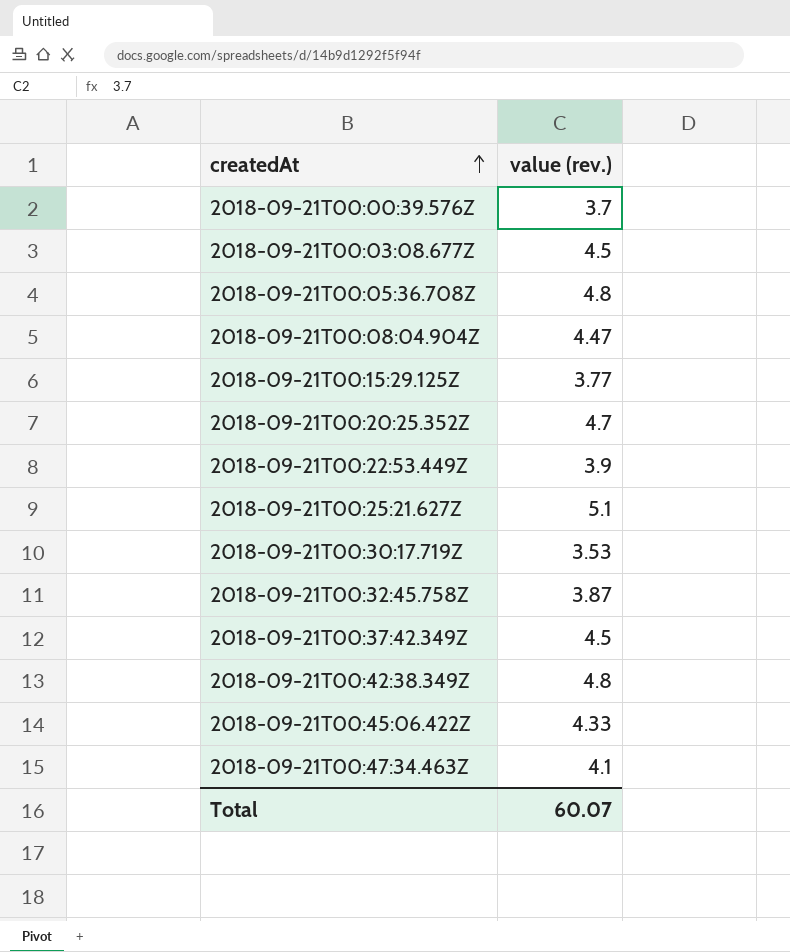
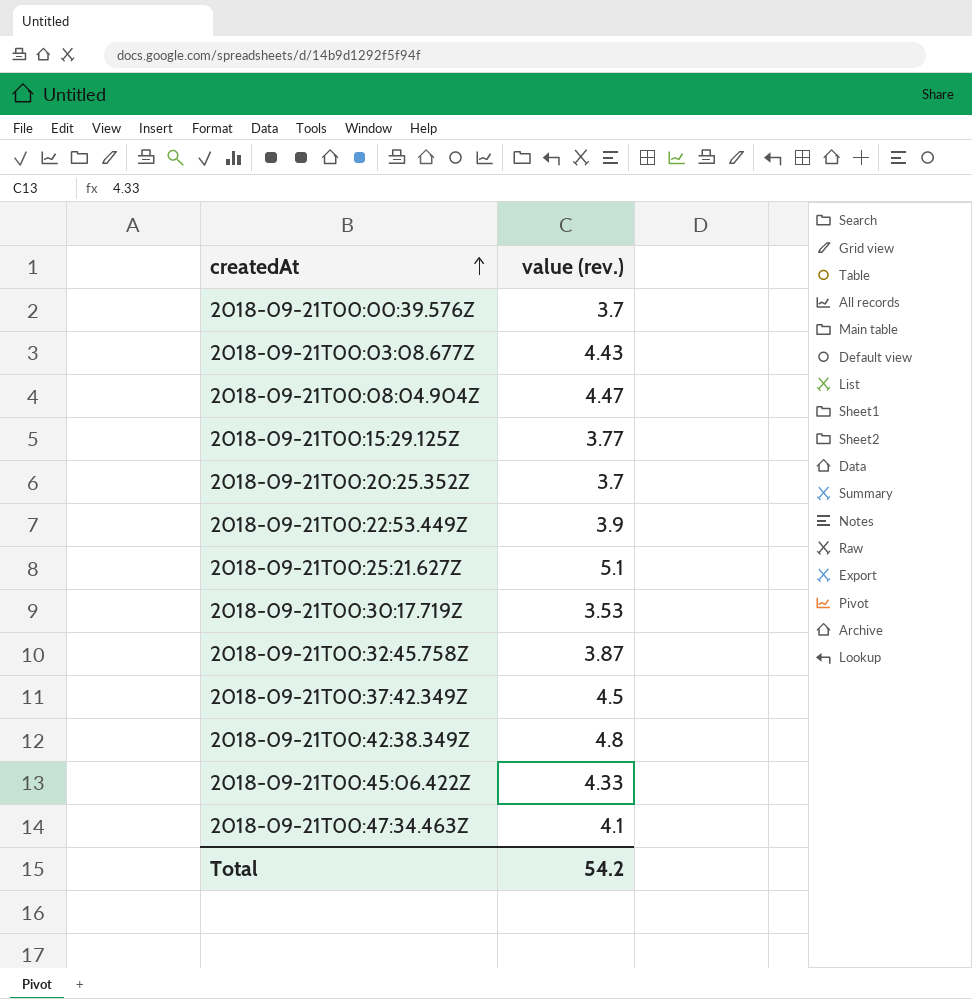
row 2018-09-21T00:05:36.708Z: 4.8 -> none
2018-09-21T00:03:08.677Z | value (rev.): 4.5 -> 4.43
2018-09-21T00:20:25.352Z | value (rev.): 4.7 -> 3.7
Total | value (rev.): 60.07 -> 54.2

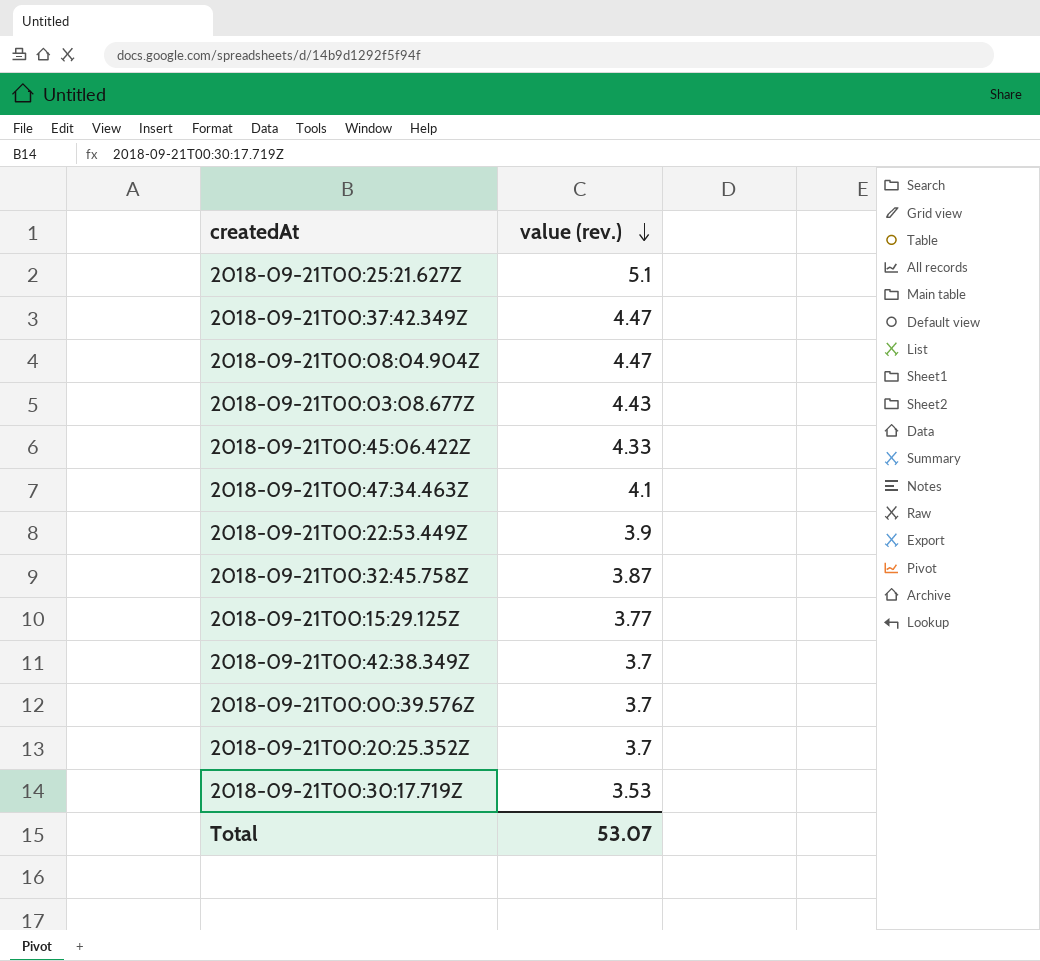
row order: createdAt ascending -> value (rev.) descending
2018-09-21T00:37:42.349Z | value (rev.): 4.5 -> 4.47
2018-09-21T00:42:38.349Z | value (rev.): 4.8 -> 3.7
Total | value (rev.): 54.2 -> 53.07

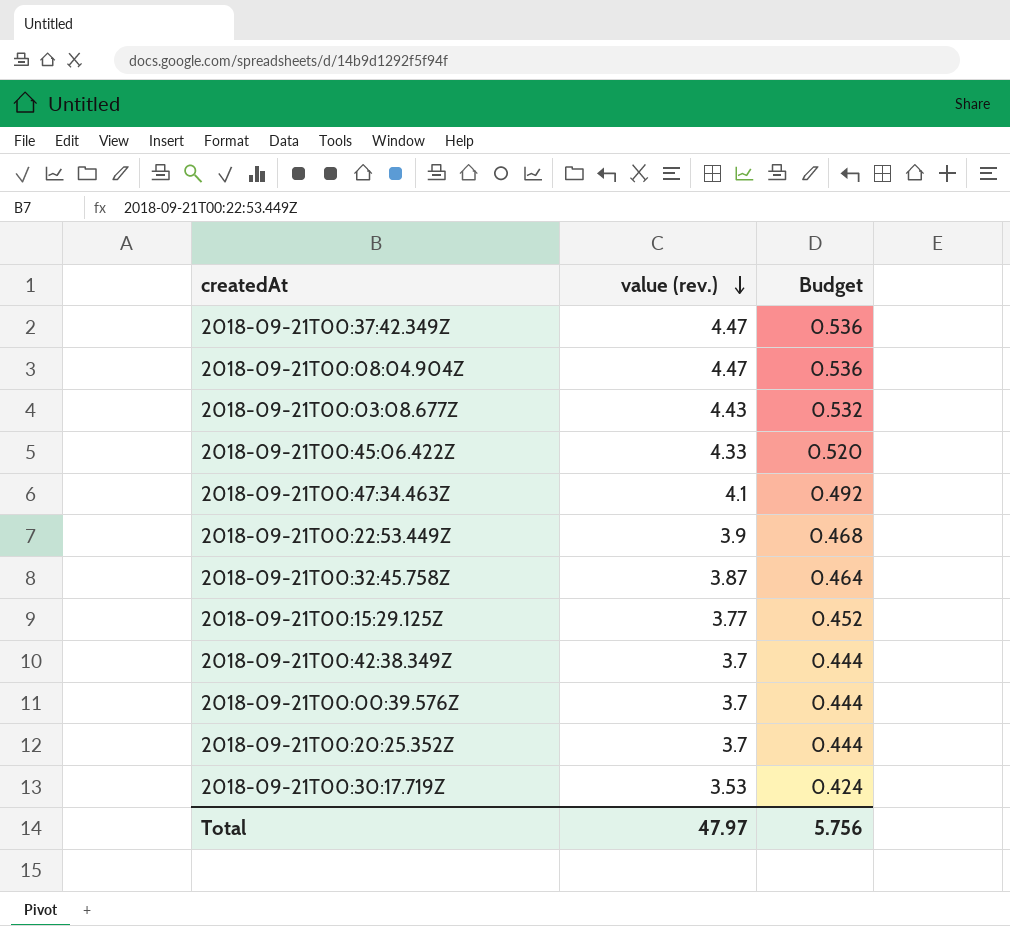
column Budget | formula: none -> [value (rev.)] * 0.12
row 2018-09-21T00:25:21.627Z: 5.1 -> none
Total | value (rev.): 53.07 -> 47.97

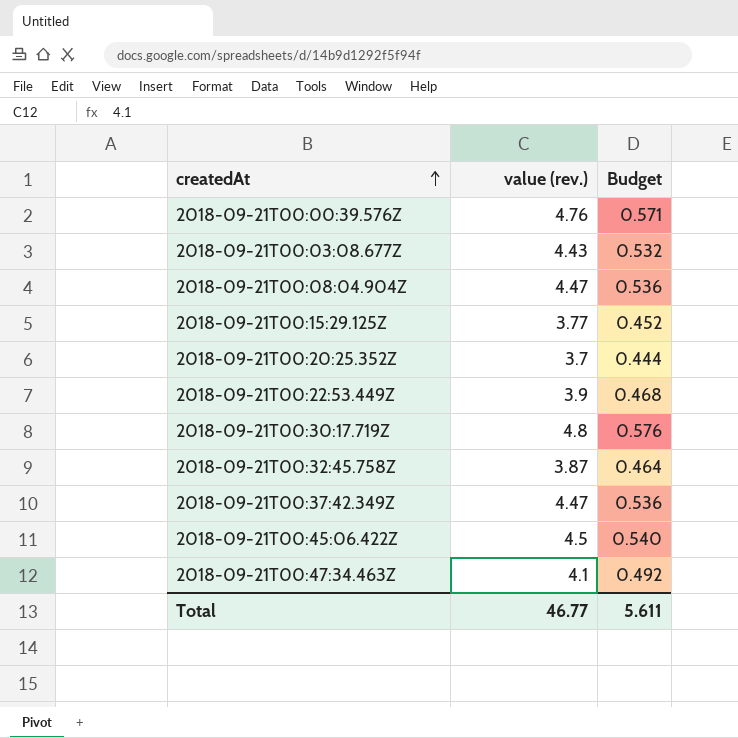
row order: value (rev.) descending -> createdAt ascending
row 2018-09-21T00:42:38.349Z: 3.7 | 0.444 -> none
2018-09-21T00:00:39.576Z | value (rev.): 3.7 -> 4.76
2018-09-21T00:00:39.576Z | Budget: 0.444 -> 0.571
2018-09-21T00:30:17.719Z | value (rev.): 3.53 -> 4.8
2018-09-21T00:30:17.719Z | Budget: 0.424 -> 0.576
2018-09-21T00:45:06.422Z | value (rev.): 4.33 -> 4.5
2018-09-21T00:45:06.422Z | Budget: 0.520 -> 0.540
Total | value (rev.): 47.97 -> 46.77
Total | Budget: 5.756 -> 5.611

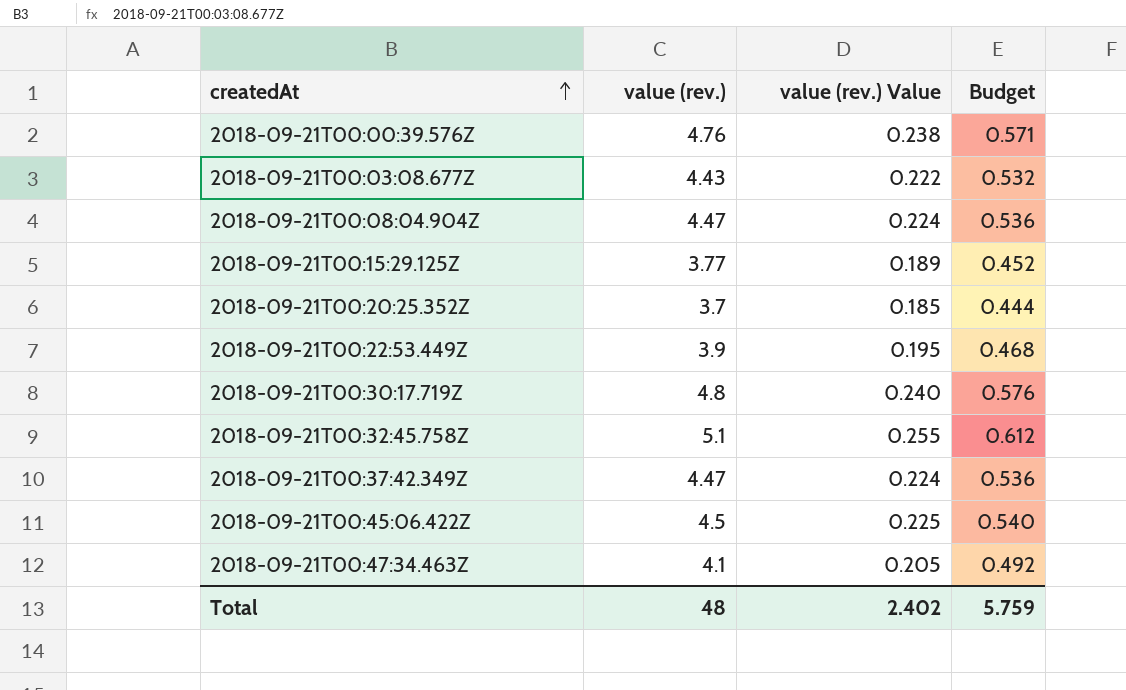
column value (rev.) Value | formula: none -> [value (rev.)] * 0.05
2018-09-21T00:32:45.758Z | value (rev.): 3.87 -> 5.1
2018-09-21T00:32:45.758Z | Budget: 0.464 -> 0.612
Total | value (rev.): 46.77 -> 48
Total | Budget: 5.611 -> 5.759

